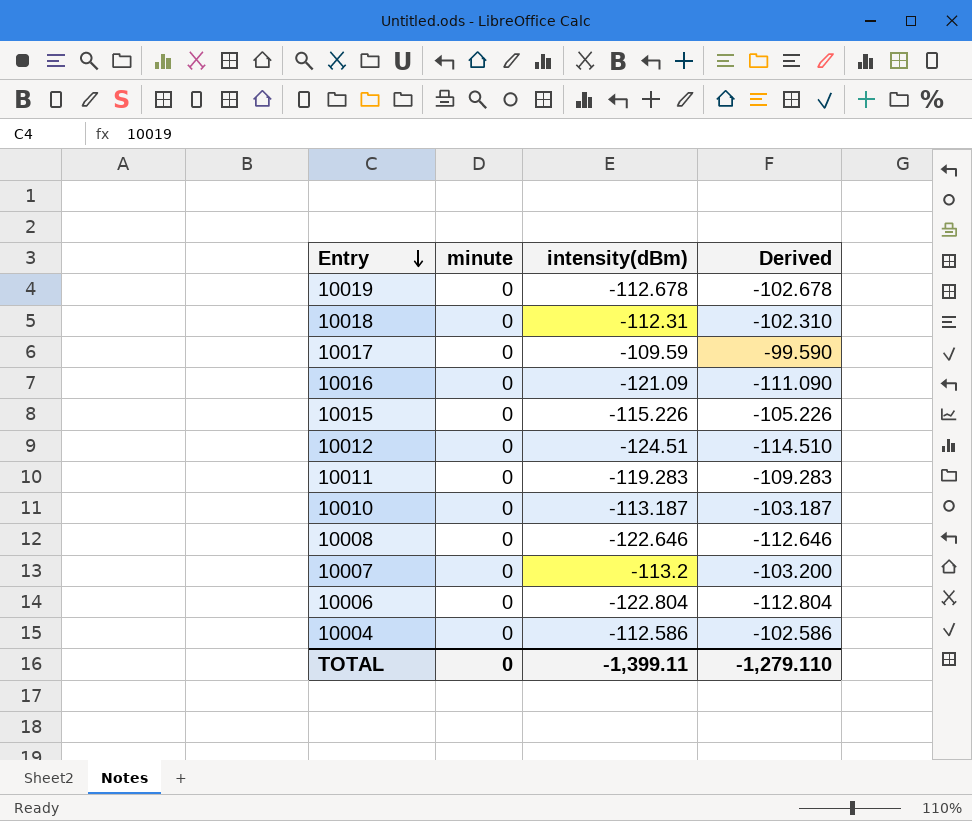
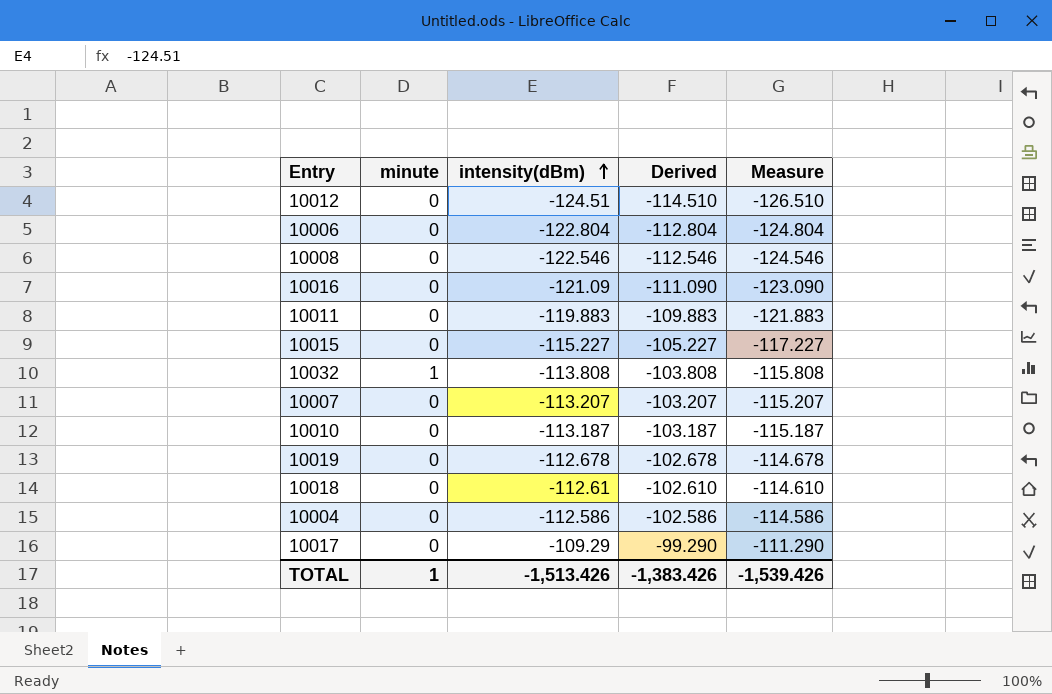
row order: Entry descending -> intensity(dBm) ascending
column Measure | formula: none -> [intensity(dBm)] - 2
10008 | intensity(dBm): -122.646 -> -122.546
10008 | Derived: -112.646 -> -112.546
10011 | intensity(dBm): -119.283 -> -119.883
10011 | Derived: -109.283 -> -109.883
10015 | intensity(dBm): -115.226 -> -115.227
10015 | Derived: -105.226 -> -105.227
row 10032: none -> 1 | -113.808 | -103.808 | -115.808
10007 | intensity(dBm): -113.2 -> -113.207
10007 | Derived: -103.200 -> -103.207
10018 | intensity(dBm): -112.31 -> -112.61
10018 | Derived: -102.310 -> -102.610
10017 | intensity(dBm): -109.59 -> -109.29
10017 | Derived: -99.590 -> -99.290
TOTAL | minute: 0 -> 1
TOTAL | intensity(dBm): -1,399.11 -> -1,513.426
TOTAL | Derived: -1,279.110 -> -1,383.426

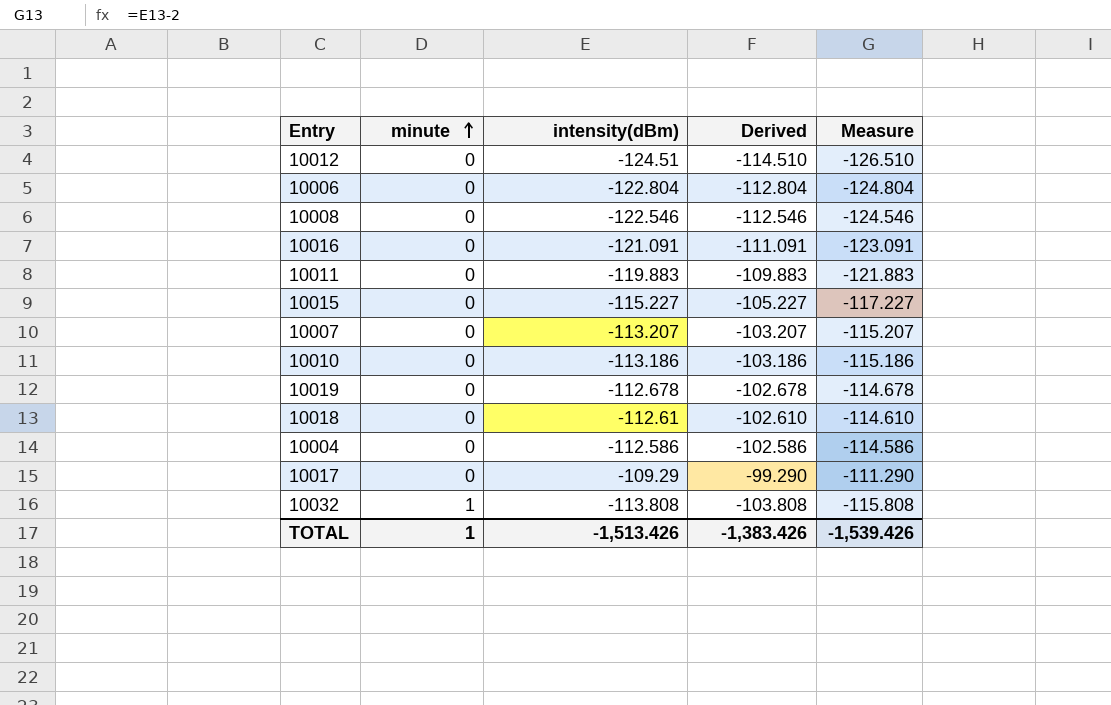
row order: intensity(dBm) ascending -> minute ascending
10016 | intensity(dBm): -121.09 -> -121.091
10016 | Derived: -111.090 -> -111.091
10016 | Measure: -123.090 -> -123.091
10010 | intensity(dBm): -113.187 -> -113.186
10010 | Derived: -103.187 -> -103.186
10010 | Measure: -115.187 -> -115.186

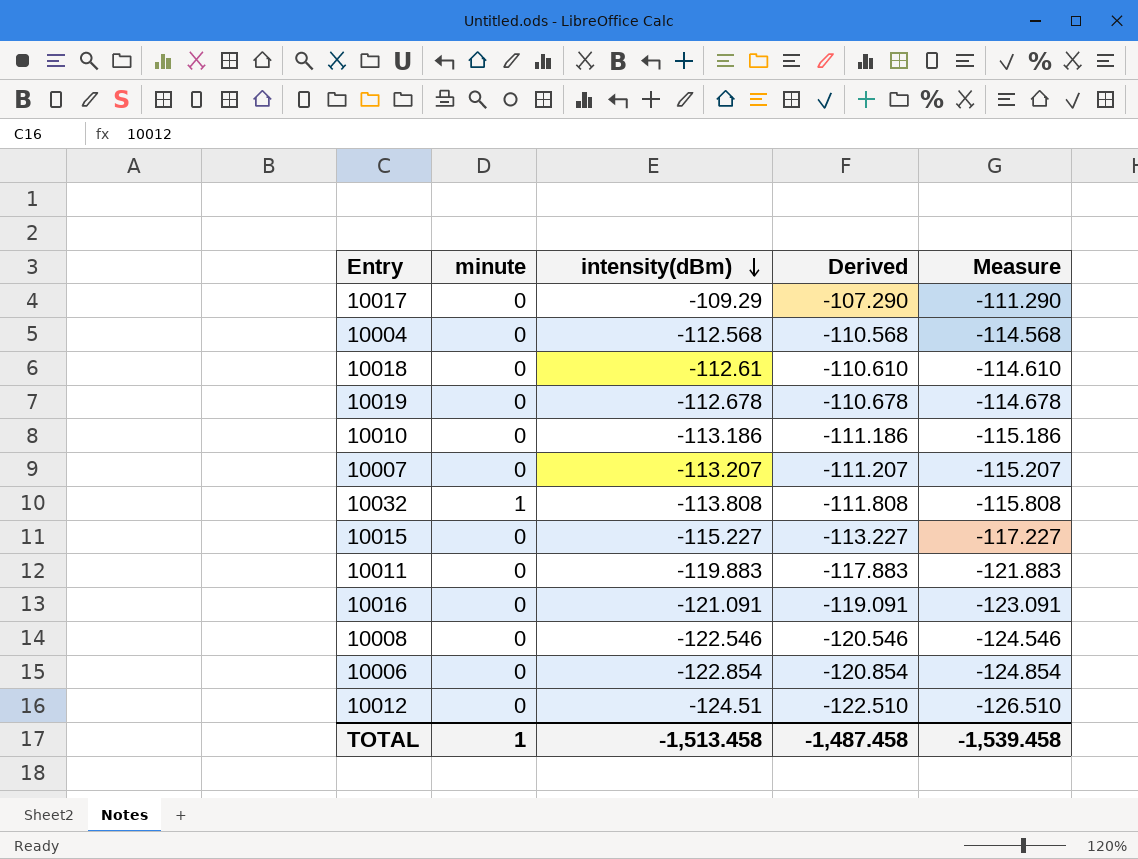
row order: minute ascending -> intensity(dBm) descending
column Derived | formula: [intensity(dBm)] + 10 -> [intensity(dBm)] + 2
10004 | intensity(dBm): -112.586 -> -112.568
10004 | Measure: -114.586 -> -114.568
10006 | intensity(dBm): -122.804 -> -122.854
10006 | Measure: -124.804 -> -124.854
TOTAL | intensity(dBm): -1,513.426 -> -1,513.458
TOTAL | Derived: -1,383.426 -> -1,487.458
TOTAL | Measure: -1,539.426 -> -1,539.458

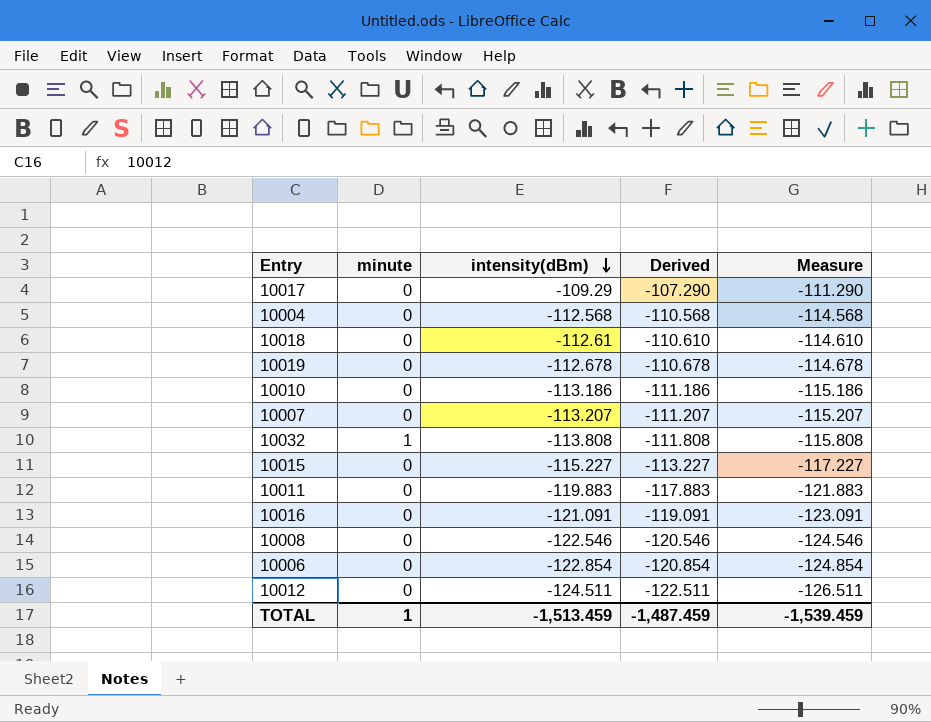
10012 | intensity(dBm): -124.51 -> -124.511
10012 | Derived: -122.510 -> -122.511
10012 | Measure: -126.510 -> -126.511
TOTAL | intensity(dBm): -1,513.458 -> -1,513.459
TOTAL | Derived: -1,487.458 -> -1,487.459
TOTAL | Measure: -1,539.458 -> -1,539.459

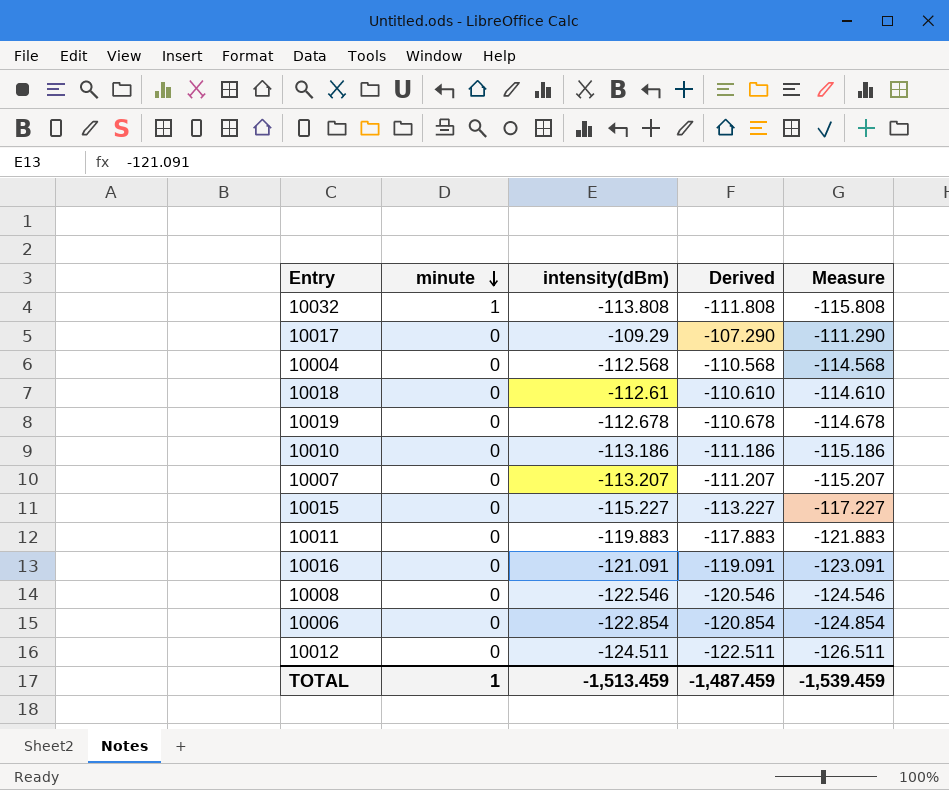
row order: intensity(dBm) descending -> minute descending

